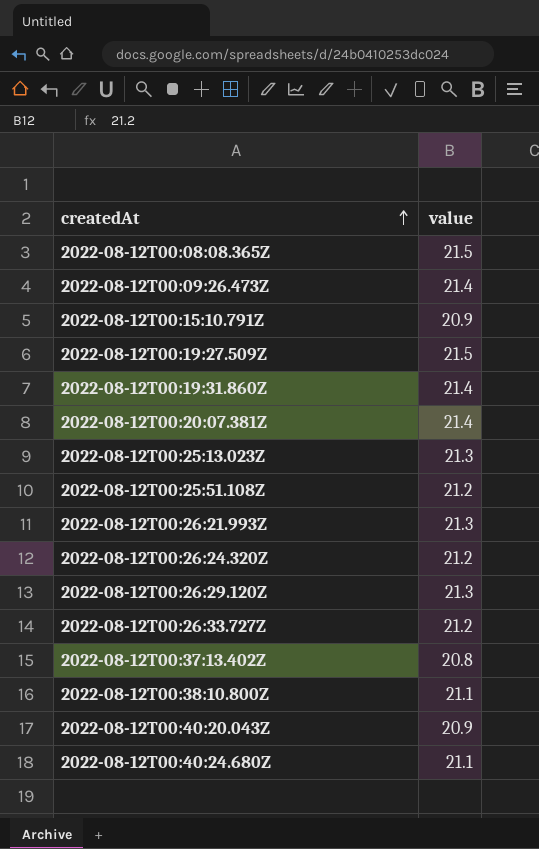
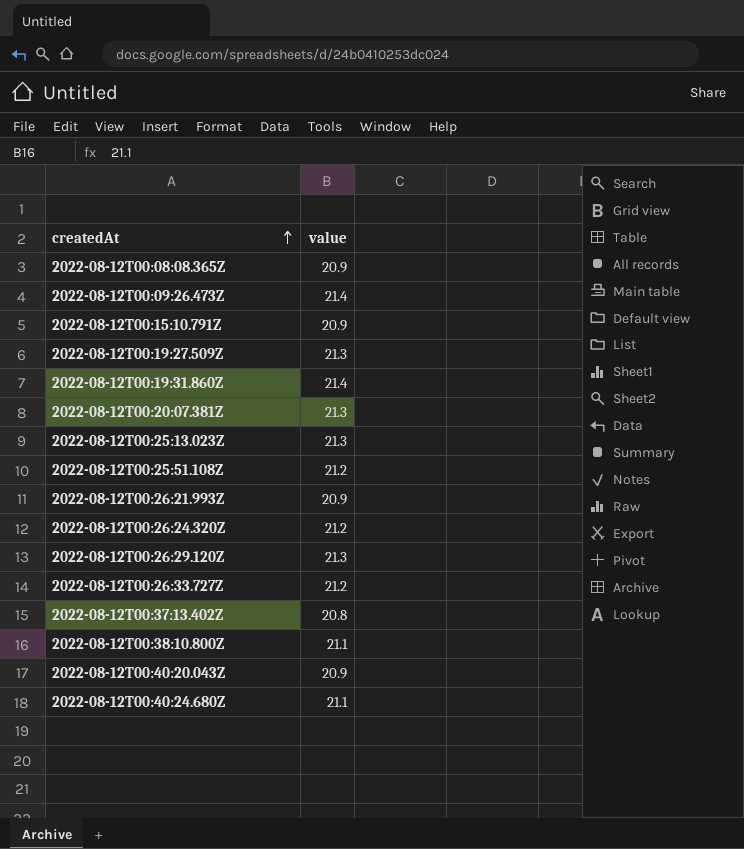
2022-08-12T00:08:08.365Z | value: 21.5 -> 20.9
2022-08-12T00:19:27.509Z | value: 21.5 -> 21.3
2022-08-12T00:20:07.381Z | value: 21.4 -> 21.3
2022-08-12T00:26:21.993Z | value: 21.3 -> 20.9

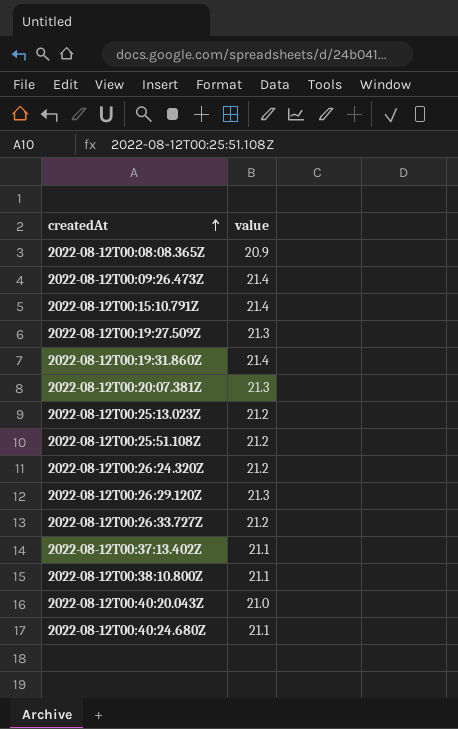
row 2022-08-12T00:26:21.993Z: 20.9 -> none
2022-08-12T00:15:10.791Z | value: 20.9 -> 21.4
2022-08-12T00:25:13.023Z | value: 21.3 -> 21.2
2022-08-12T00:37:13.402Z | value: 20.8 -> 21.1
2022-08-12T00:40:20.043Z | value: 20.9 -> 21.0

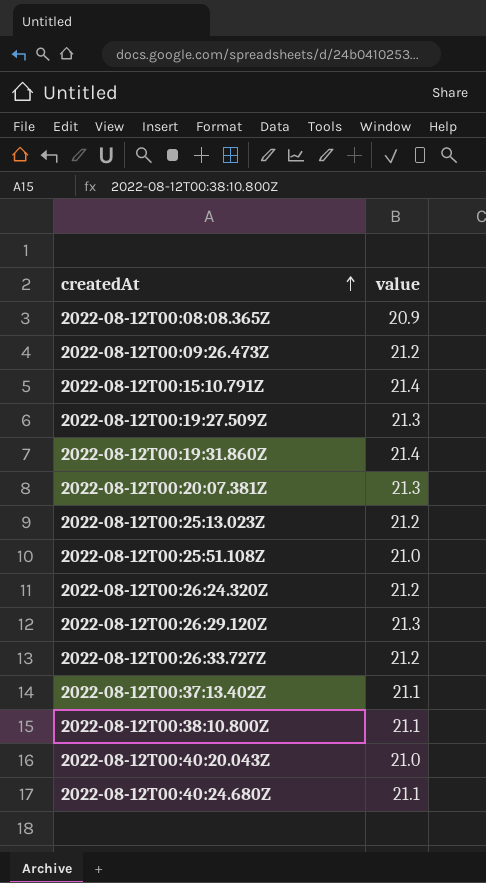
2022-08-12T00:09:26.473Z | value: 21.4 -> 21.2
2022-08-12T00:25:51.108Z | value: 21.2 -> 21.0

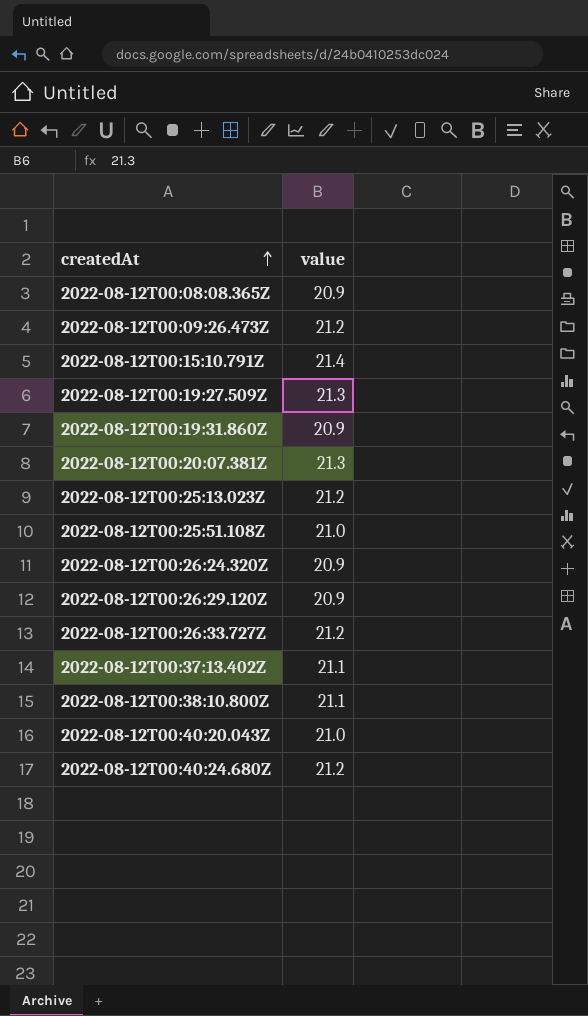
2022-08-12T00:19:31.860Z | value: 21.4 -> 20.9
2022-08-12T00:26:24.320Z | value: 21.2 -> 20.9
2022-08-12T00:26:29.120Z | value: 21.3 -> 20.9
2022-08-12T00:40:24.680Z | value: 21.1 -> 21.2

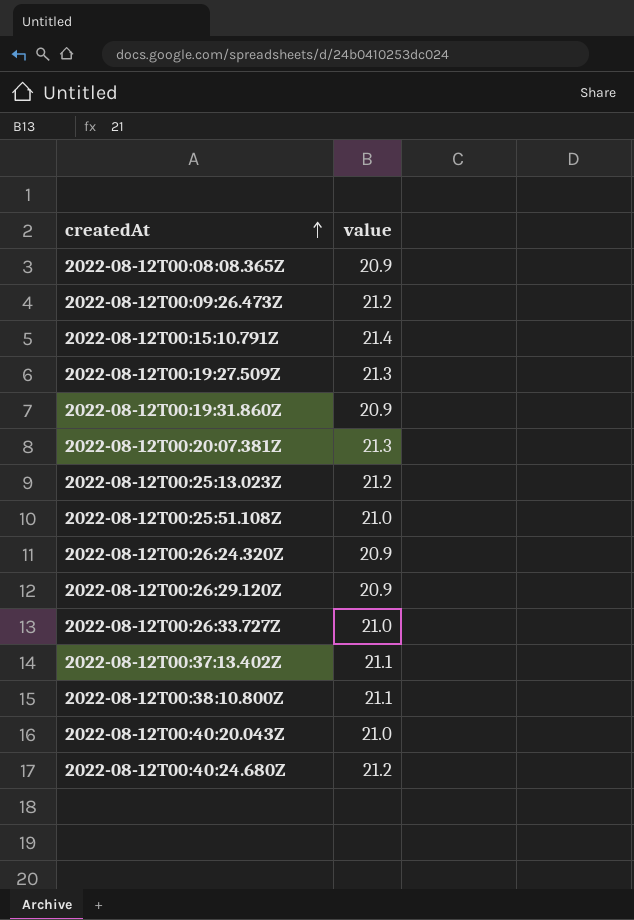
2022-08-12T00:26:33.727Z | value: 21.2 -> 21.0

